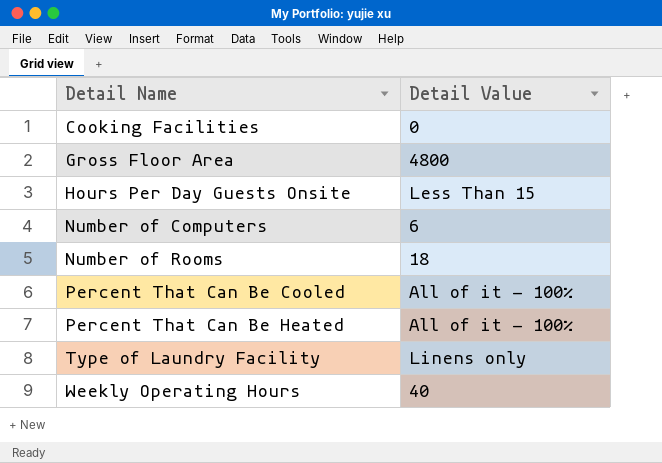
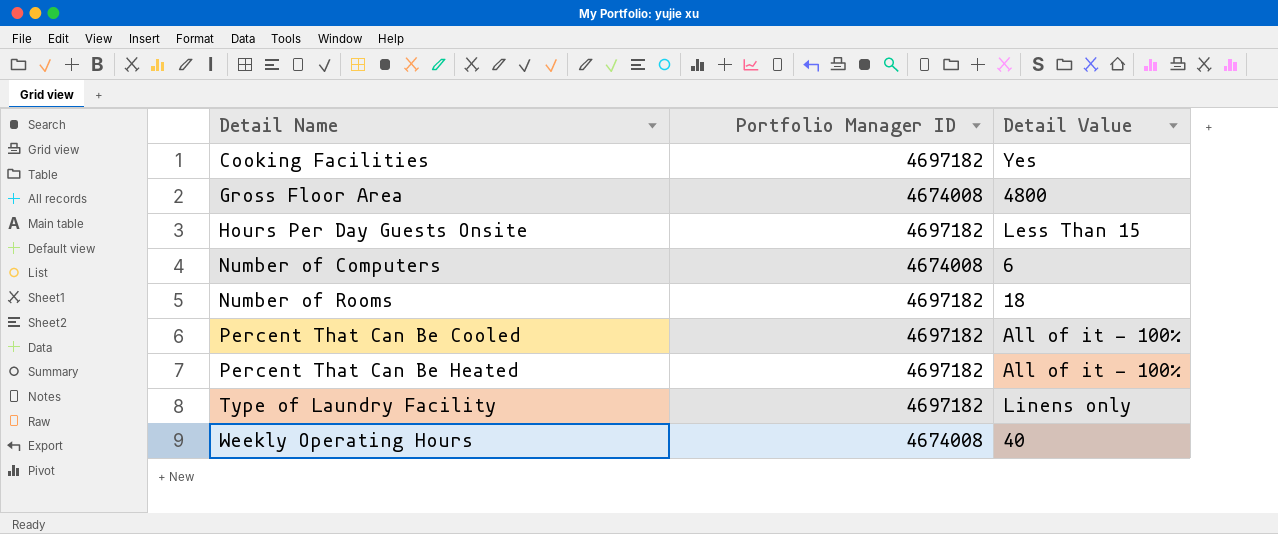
column Portfolio Manager ID | position: none -> 2
Cooking Facilities | Detail Value: 0 -> Yes

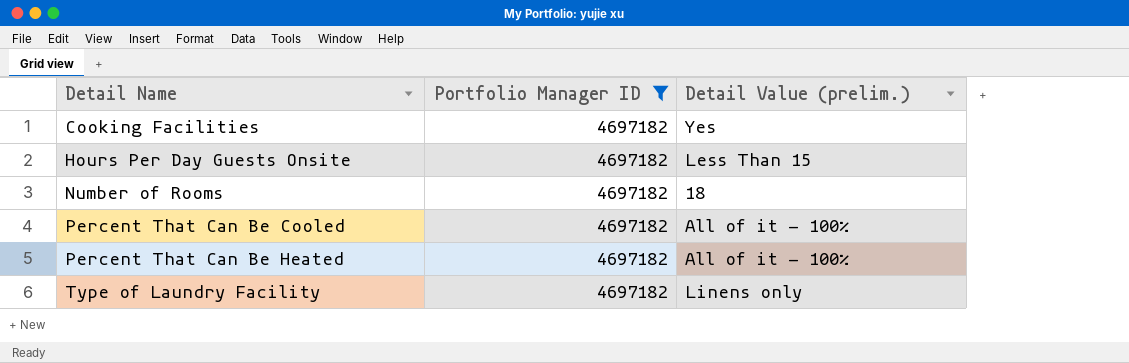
filter: none -> Portfolio Manager ID = 4697182
column name: Detail Value -> Detail Value (prelim.)

